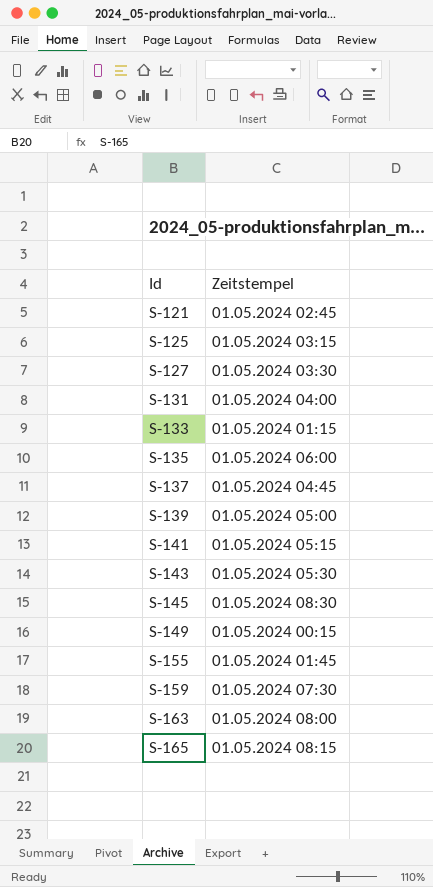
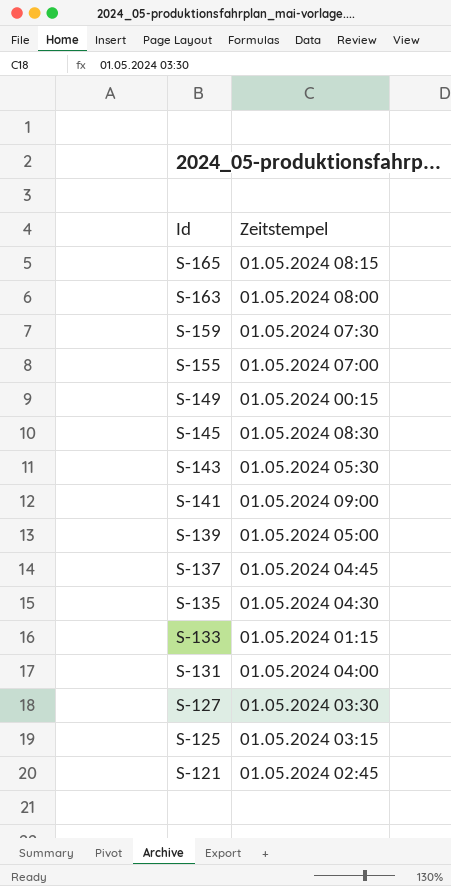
row order: Id ascending -> Id descending
S-155 | Zeitstempel: 01.05.2024 01:45 -> 01.05.2024 07:00
S-141 | Zeitstempel: 01.05.2024 05:15 -> 01.05.2024 09:00
S-135 | Zeitstempel: 01.05.2024 06:00 -> 01.05.2024 04:30

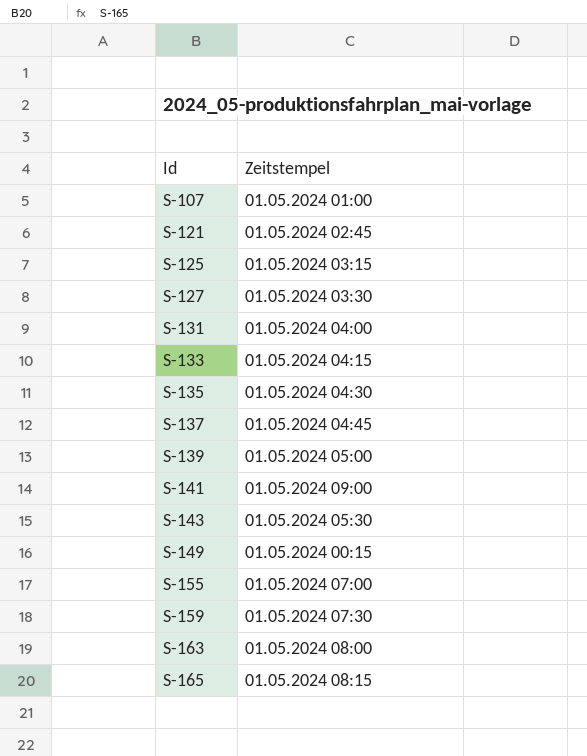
row order: Id descending -> Id ascending
row S-145: 01.05.2024 08:30 -> none
row S-107: none -> 01.05.2024 01:00
S-133 | Zeitstempel: 01.05.2024 01:15 -> 01.05.2024 04:15

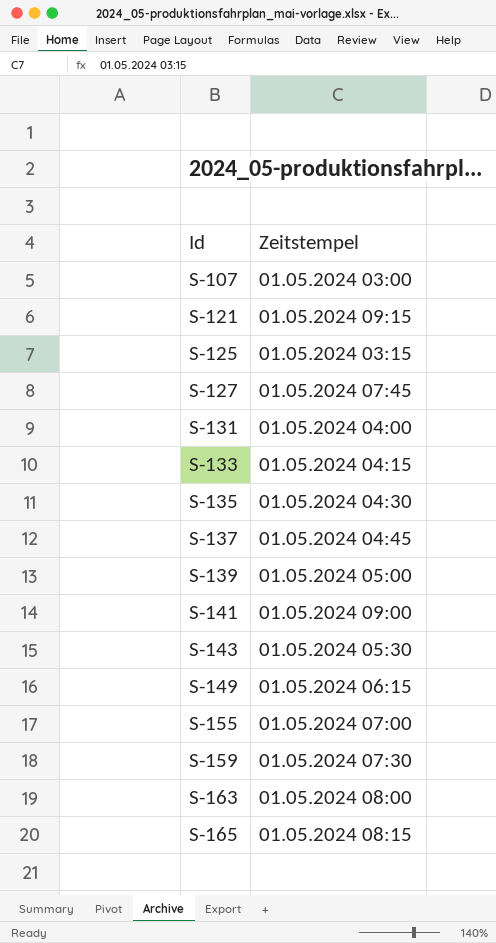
S-107 | Zeitstempel: 01.05.2024 01:00 -> 01.05.2024 03:00
S-121 | Zeitstempel: 01.05.2024 02:45 -> 01.05.2024 09:15
S-127 | Zeitstempel: 01.05.2024 03:30 -> 01.05.2024 07:45
S-149 | Zeitstempel: 01.05.2024 00:15 -> 01.05.2024 06:15

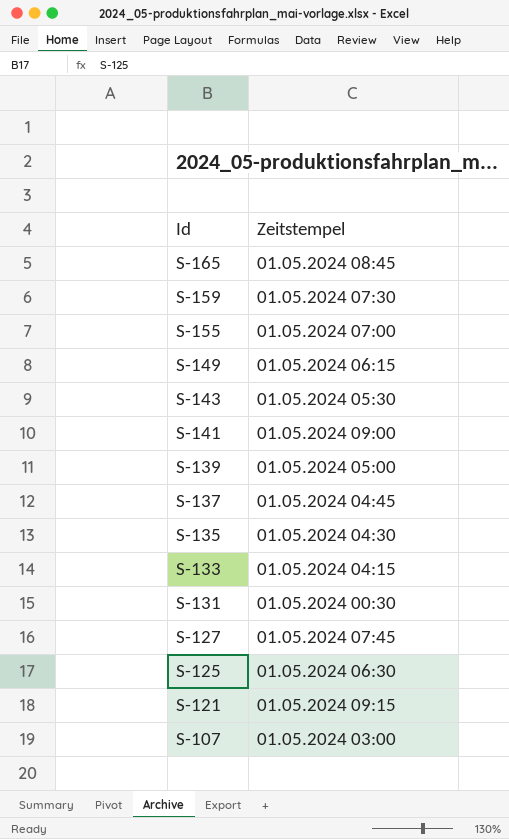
row order: Id ascending -> Id descending
row S-163: 01.05.2024 08:00 -> none
S-165 | Zeitstempel: 01.05.2024 08:15 -> 01.05.2024 08:45
S-131 | Zeitstempel: 01.05.2024 04:00 -> 01.05.2024 00:30
S-125 | Zeitstempel: 01.05.2024 03:15 -> 01.05.2024 06:30

